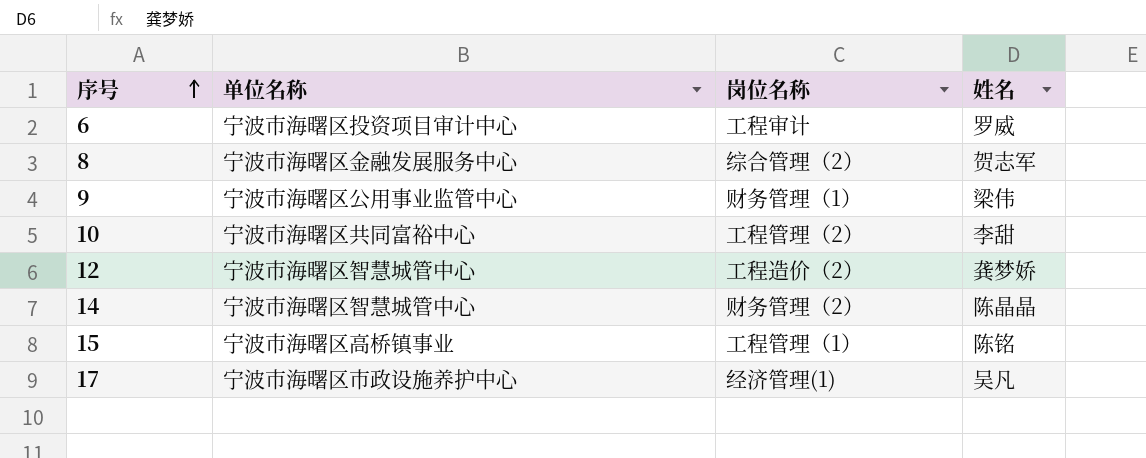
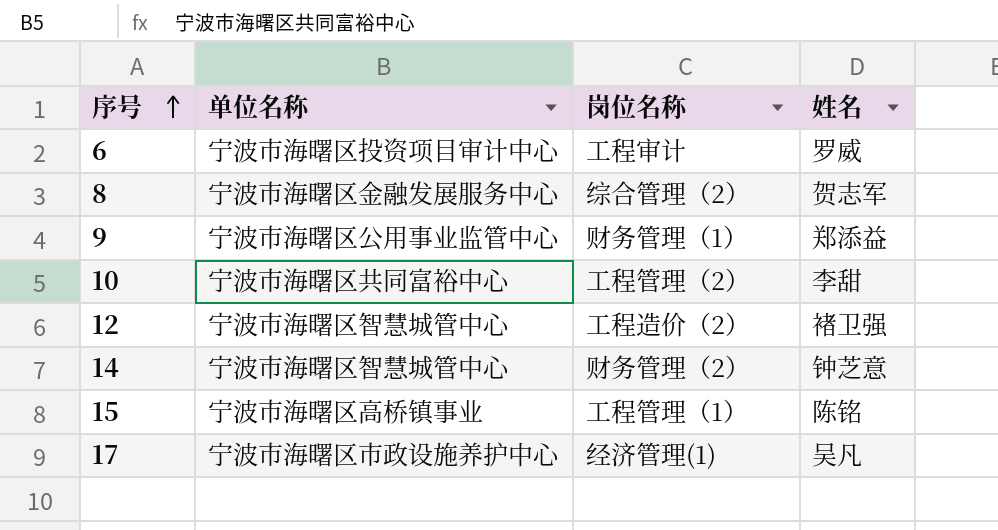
9 | 姓名: 梁伟 -> 郑添益
12 | 姓名: 龚梦娇 -> 褚卫强
14 | 姓名: 陈晶晶 -> 钟芝意

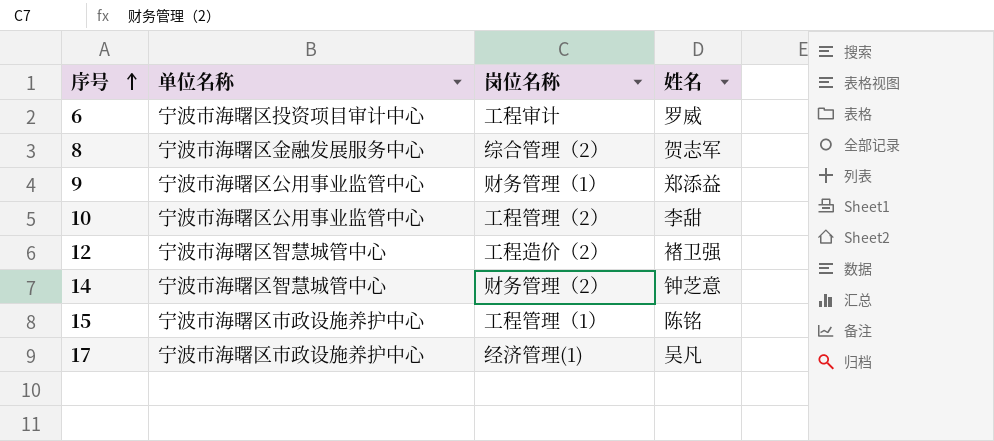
10 | 单位名称: 宁波市海曙区共同富裕中心 -> 宁波市海曙区公用事业监管中心
15 | 单位名称: 宁波市海曙区高桥镇事业 -> 宁波市海曙区市政设施养护中心

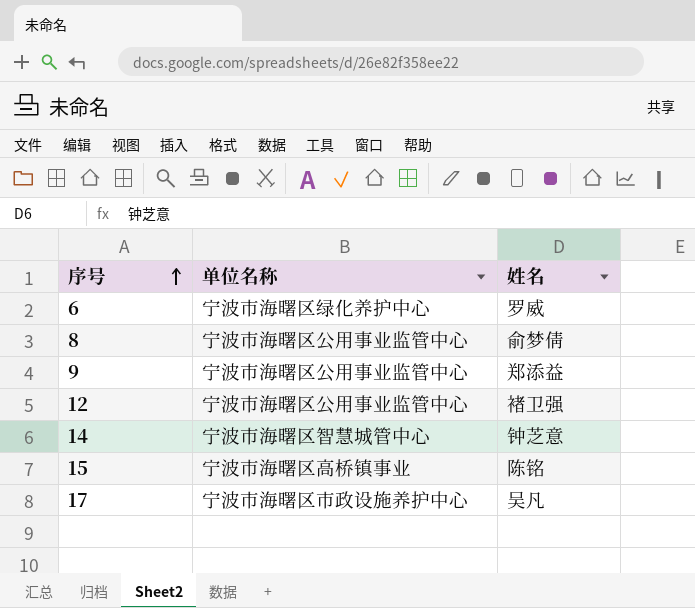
column 岗位名称 | position: 3 -> none
row 10: 宁波市海曙区公用事业监管中心 | 工程管理（2） | 李甜 -> none
6 | 单位名称: 宁波市海曙区投资项目审计中心 -> 宁波市海曙区绿化养护中心
8 | 单位名称: 宁波市海曙区金融发展服务中心 -> 宁波市海曙区公用事业监管中心
8 | 姓名: 贺志军 -> 俞梦倩
12 | 单位名称: 宁波市海曙区智慧城管中心 -> 宁波市海曙区公用事业监管中心
15 | 单位名称: 宁波市海曙区市政设施养护中心 -> 宁波市海曙区高桥镇事业

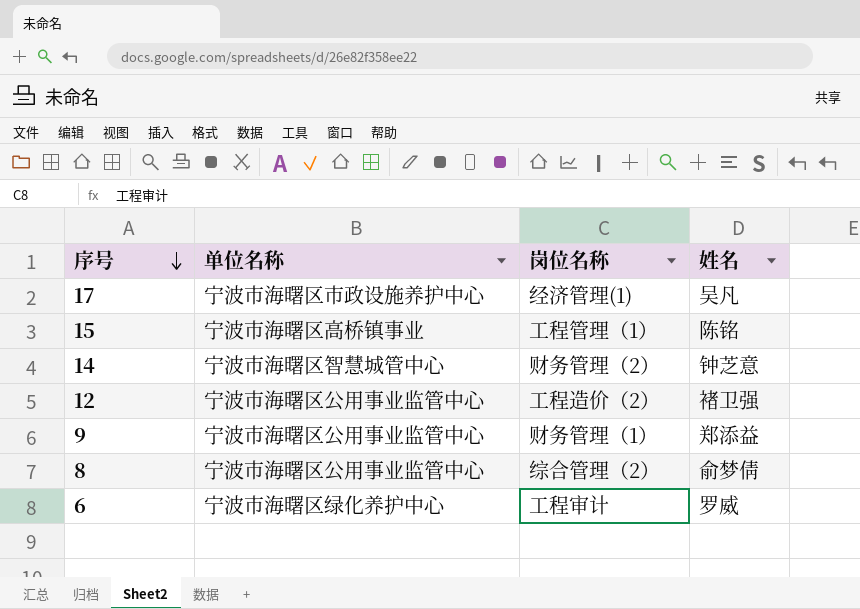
row order: 序号 ascending -> 序号 descending
column 岗位名称 | position: none -> 3

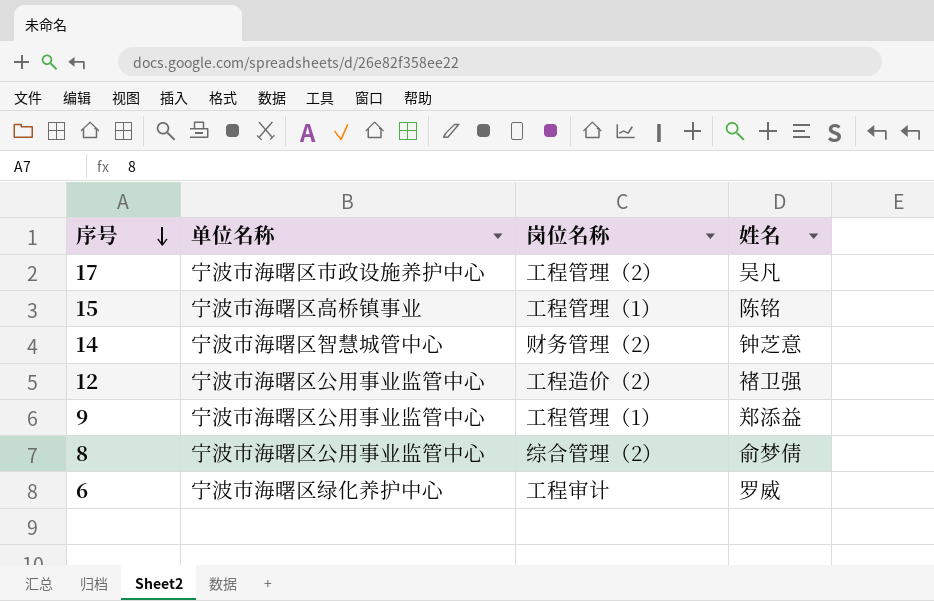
17 | 岗位名称: 经济管理(1) -> 工程管理（2）
9 | 岗位名称: 财务管理（1） -> 工程管理（1）

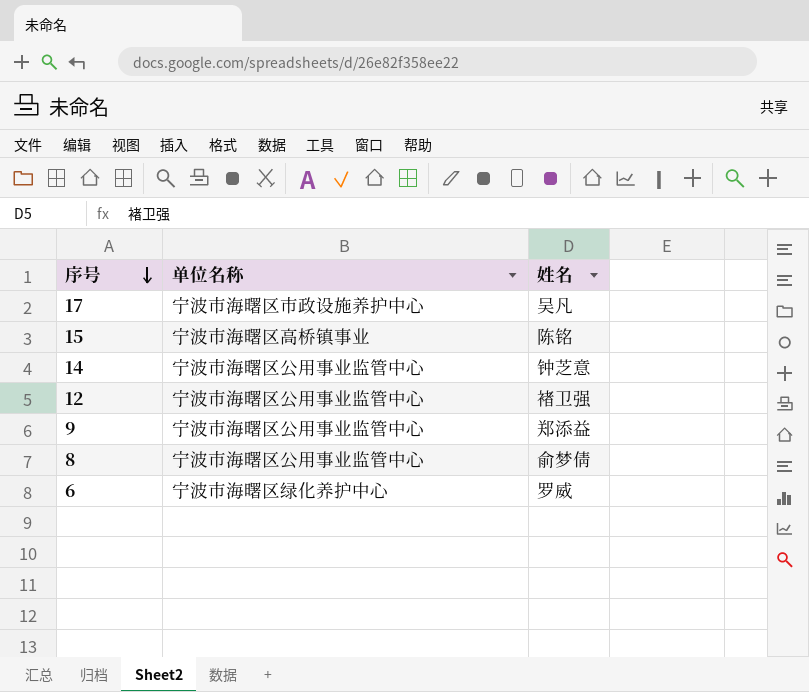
column 岗位名称 | position: 3 -> none
14 | 单位名称: 宁波市海曙区智慧城管中心 -> 宁波市海曙区公用事业监管中心

